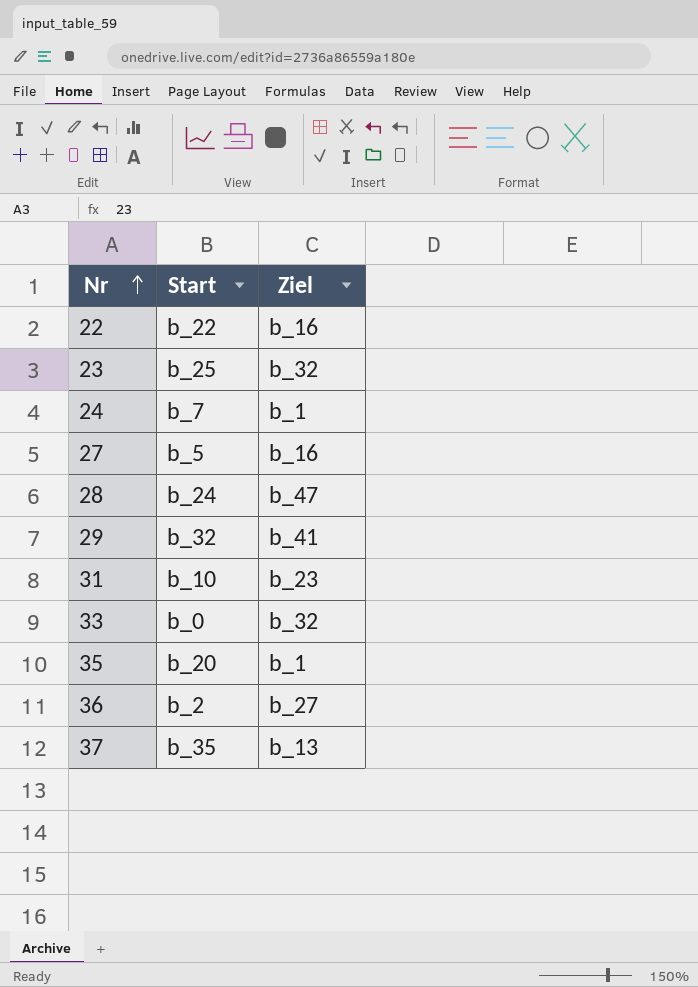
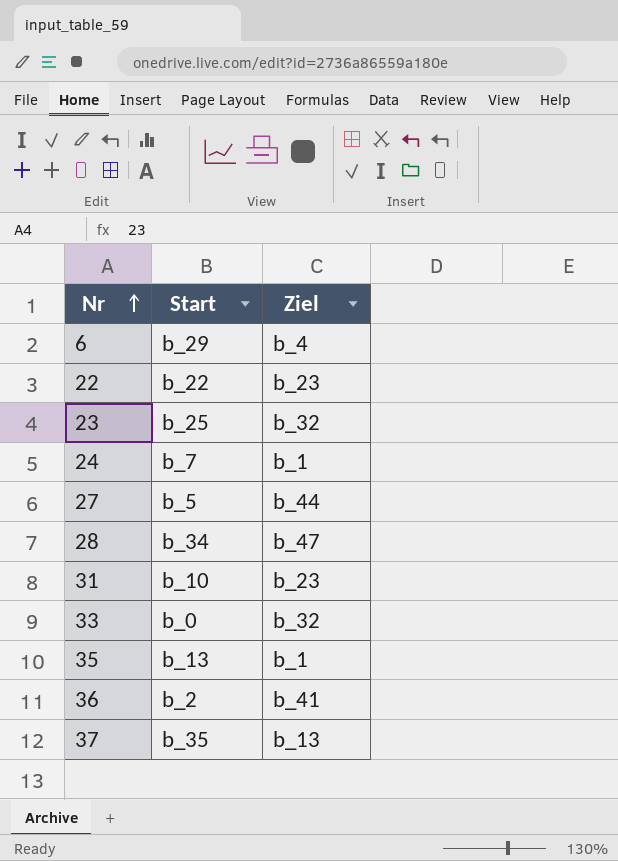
row 29: b_32 | b_41 -> none
row 6: none -> b_29 | b_4
22 | Ziel: b_16 -> b_23
27 | Ziel: b_16 -> b_44
28 | Start: b_24 -> b_34
35 | Start: b_20 -> b_13
36 | Ziel: b_27 -> b_41

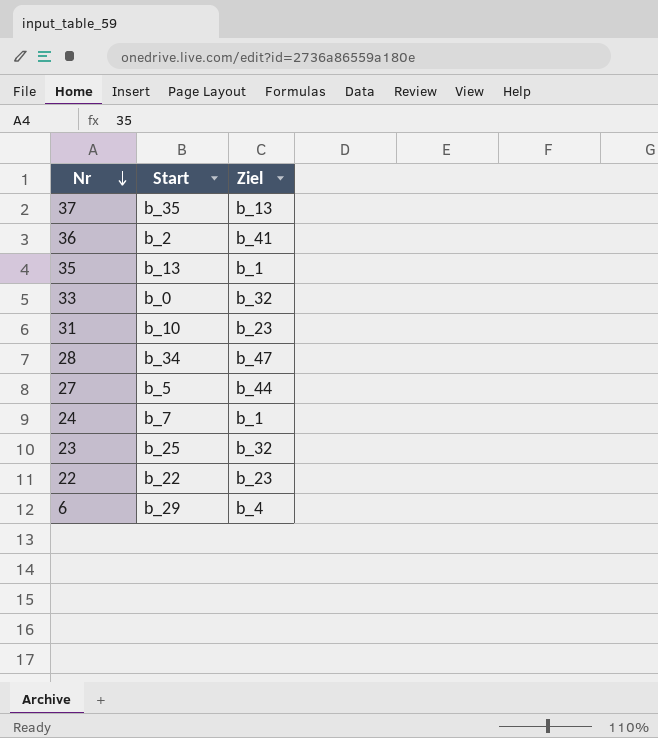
row order: Nr ascending -> Nr descending

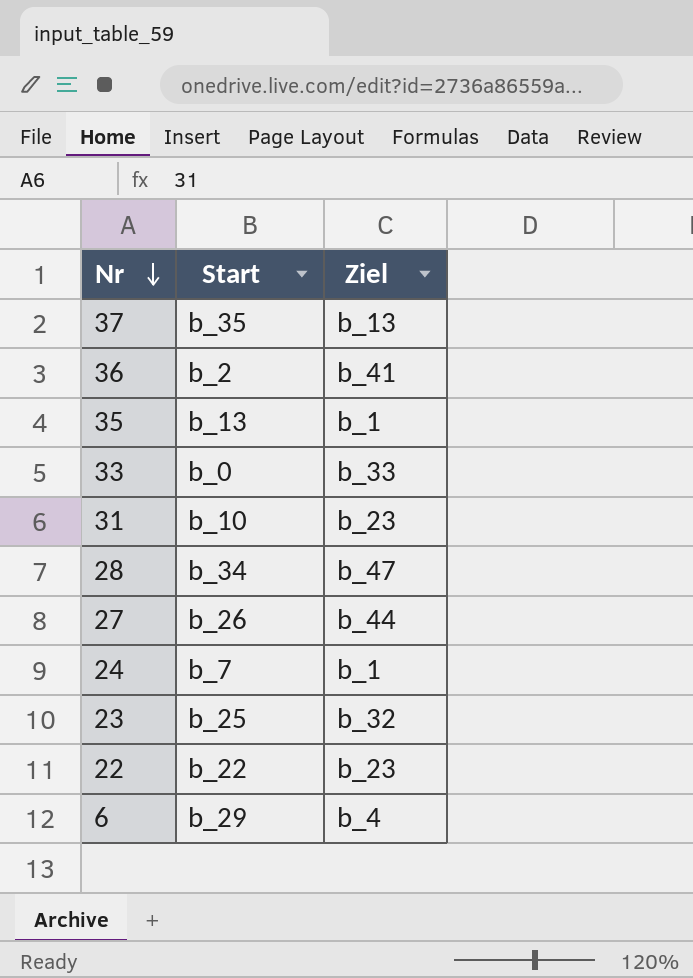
33 | Ziel: b_32 -> b_33
27 | Start: b_5 -> b_26

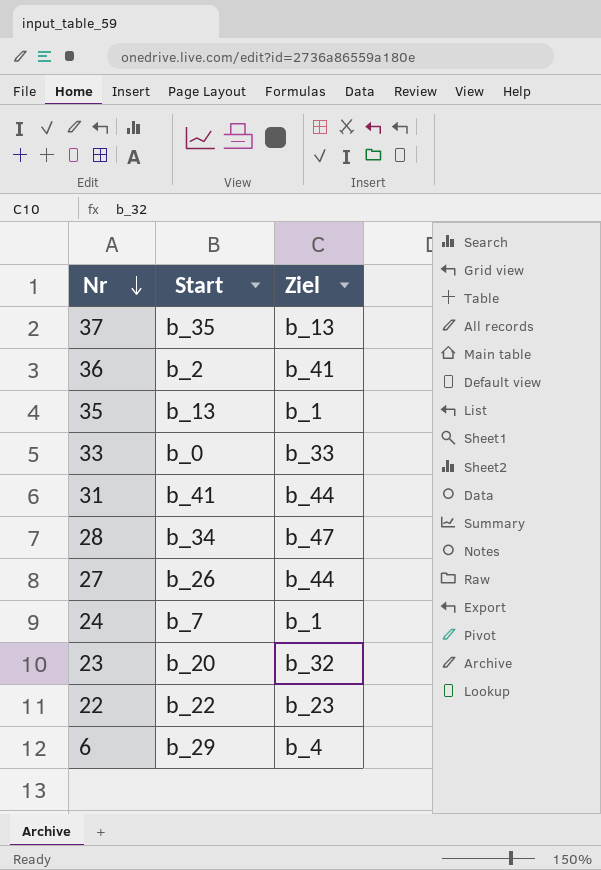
31 | Start: b_10 -> b_41
31 | Ziel: b_23 -> b_44
23 | Start: b_25 -> b_20

